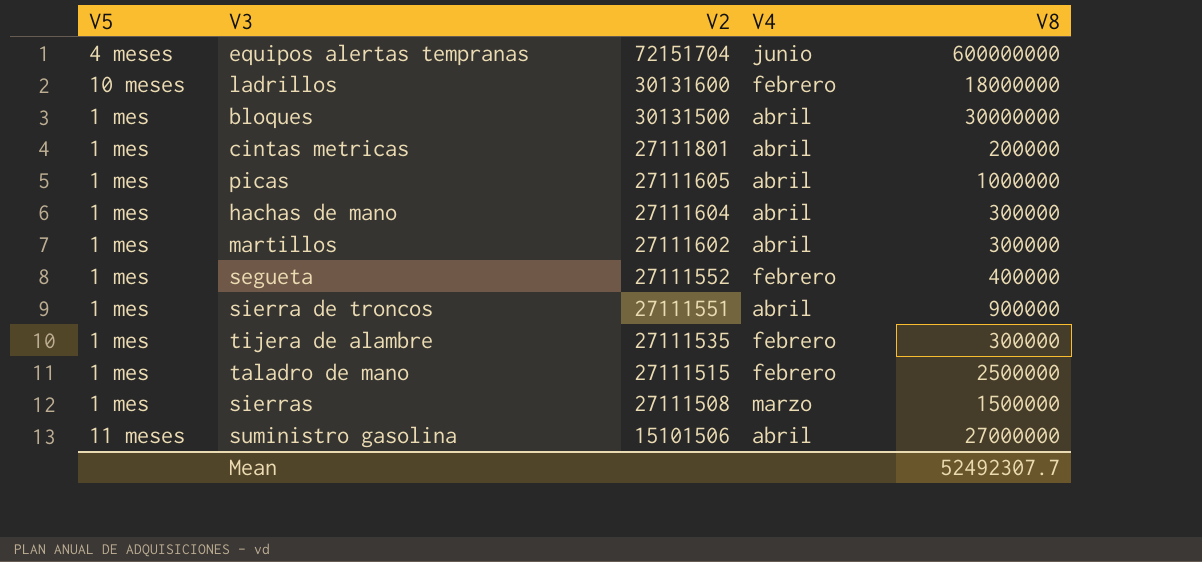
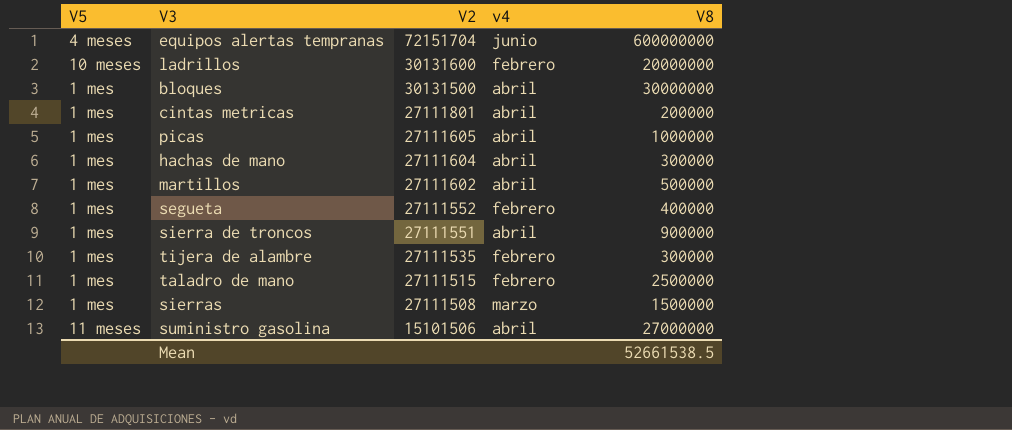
column name: V4 -> v4
ladrillos | V8: 18000000 -> 20000000
martillos | V8: 300000 -> 500000
Mean | V8: 52492307.7 -> 52661538.5

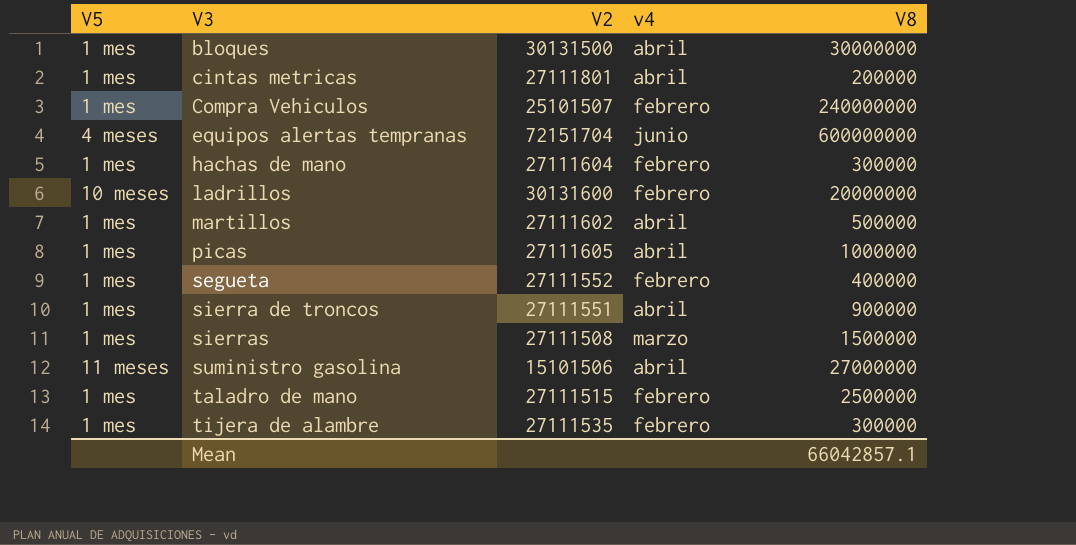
row order: V2 descending -> V3 ascending
row Compra Vehiculos: none -> 1 mes | 25101507 | febrero | 240000000
hachas de mano | v4: abril -> febrero
Mean | V8: 52661538.5 -> 66042857.1

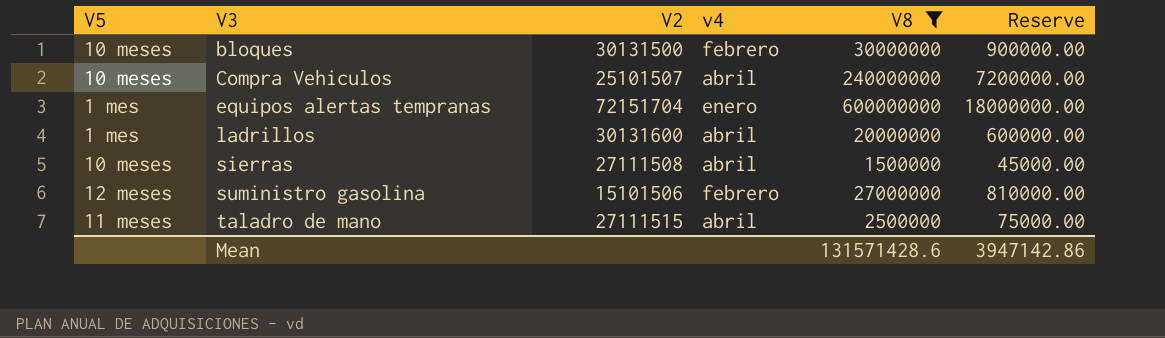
filter: none -> V8 >= 1500000
column Reserve | formula: none -> [V8] * 0.03
bloques | V5: 1 mes -> 10 meses
bloques | v4: abril -> febrero
Compra Vehiculos | V5: 1 mes -> 10 meses
Compra Vehiculos | v4: febrero -> abril
equipos alertas tempranas | V5: 4 meses -> 1 mes
equipos alertas tempranas | v4: junio -> enero
ladrillos | V5: 10 meses -> 1 mes
ladrillos | v4: febrero -> abril
sierras | V5: 1 mes -> 10 meses
sierras | v4: marzo -> abril
suministro gasolina | V5: 11 meses -> 12 meses
suministro gasolina | v4: abril -> febrero
taladro de mano | V5: 1 mes -> 11 meses
taladro de mano | v4: febrero -> abril
Mean | V8: 66042857.1 -> 131571428.6

